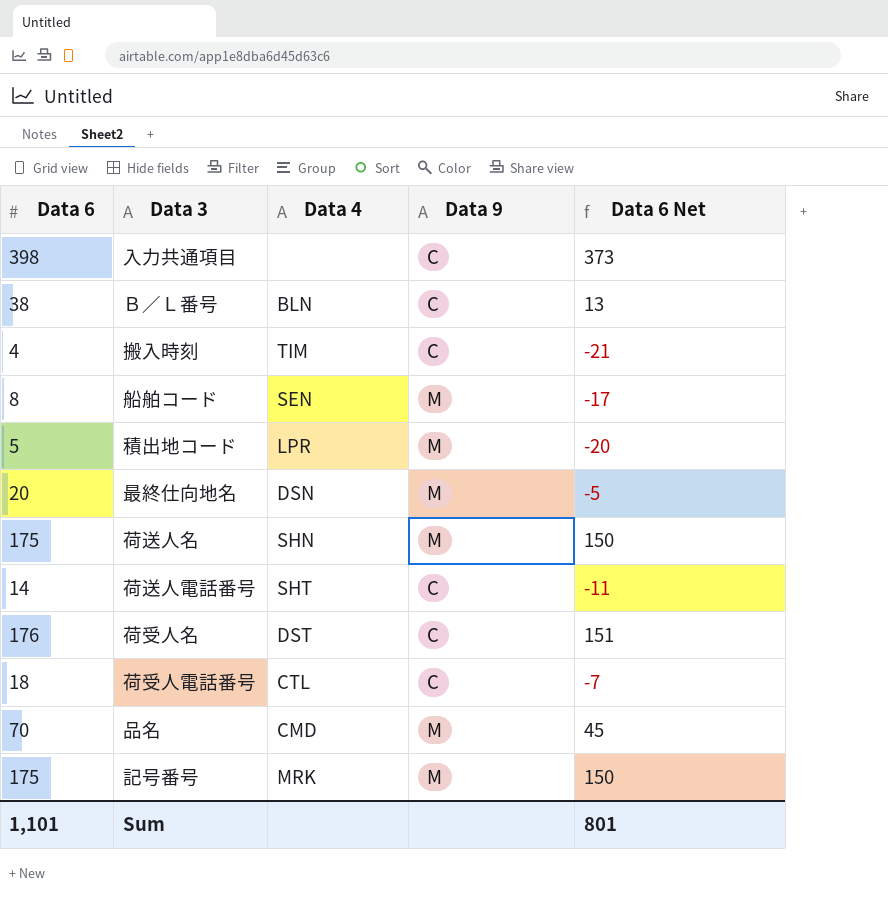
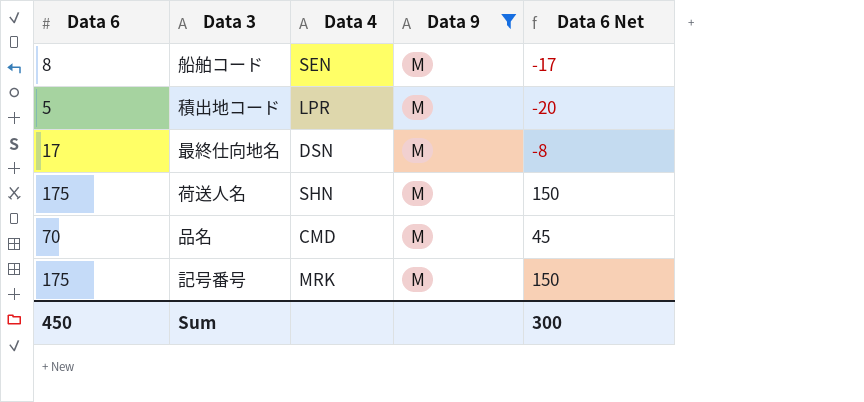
filter: none -> Data 9 = M
最終仕向地名 | Data 6: 20 -> 17
最終仕向地名 | Data 6 Net: -5 -> -8
Sum | Data 6: 1,101 -> 450
Sum | Data 6 Net: 801 -> 300

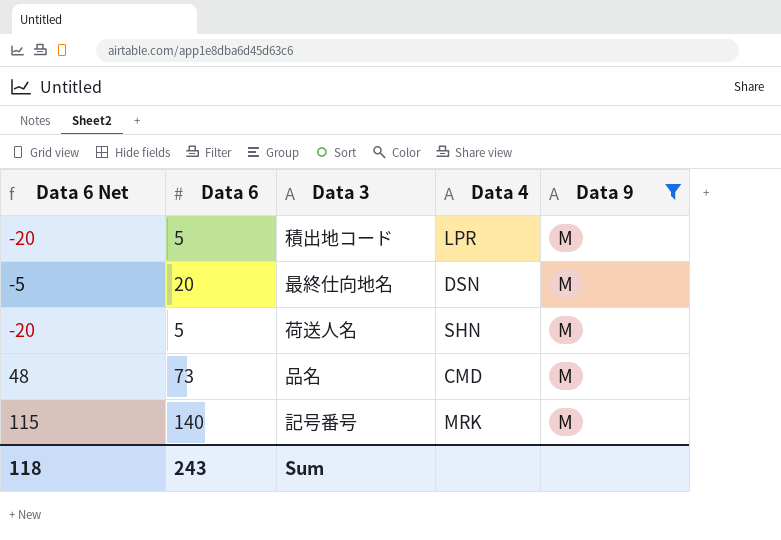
column Data 6 Net | position: 5 -> 1
row 船舶コード: 8 | SEN | M | -17 -> none
最終仕向地名 | Data 6 Net: -8 -> -5
最終仕向地名 | Data 6: 17 -> 20
荷送人名 | Data 6 Net: 150 -> -20
荷送人名 | Data 6: 175 -> 5
品名 | Data 6 Net: 45 -> 48
品名 | Data 6: 70 -> 73
記号番号 | Data 6 Net: 150 -> 115
記号番号 | Data 6: 175 -> 140
Sum | Data 6 Net: 300 -> 118
Sum | Data 6: 450 -> 243

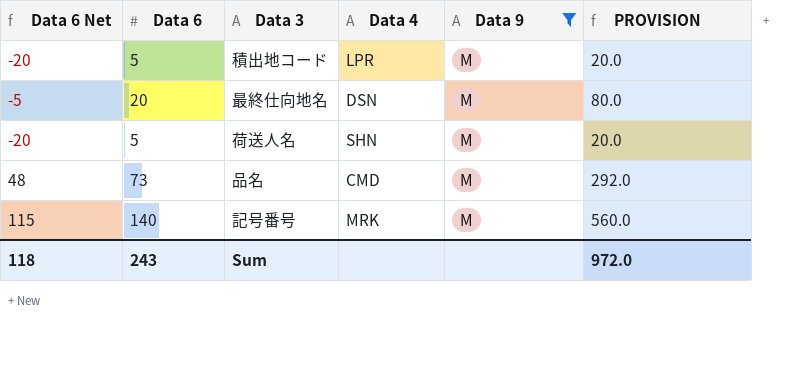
column PROVISION | formula: none -> [Data 6] * 4

